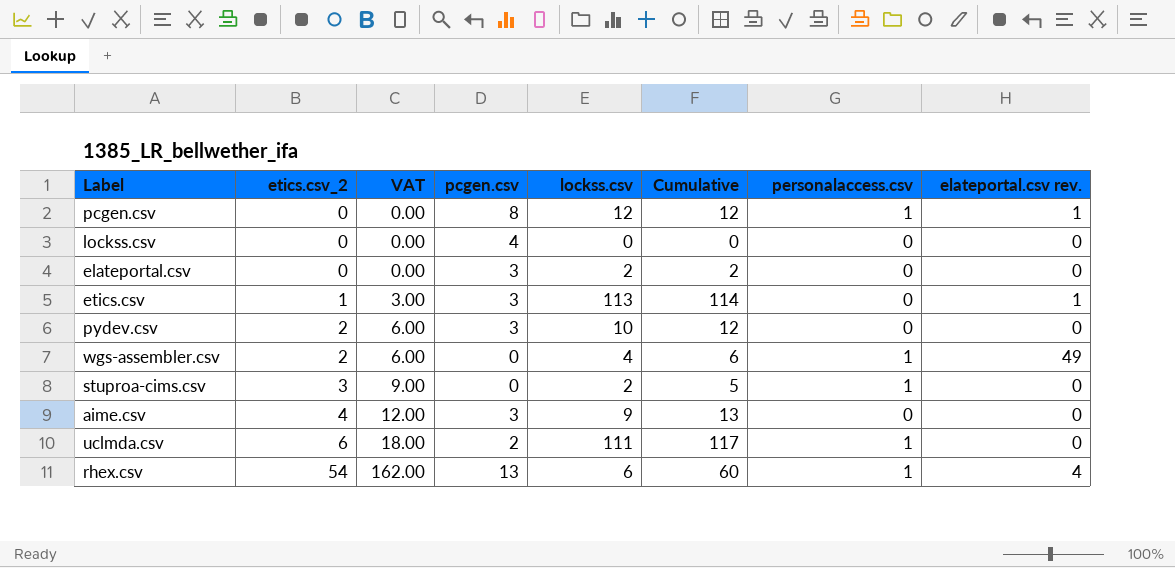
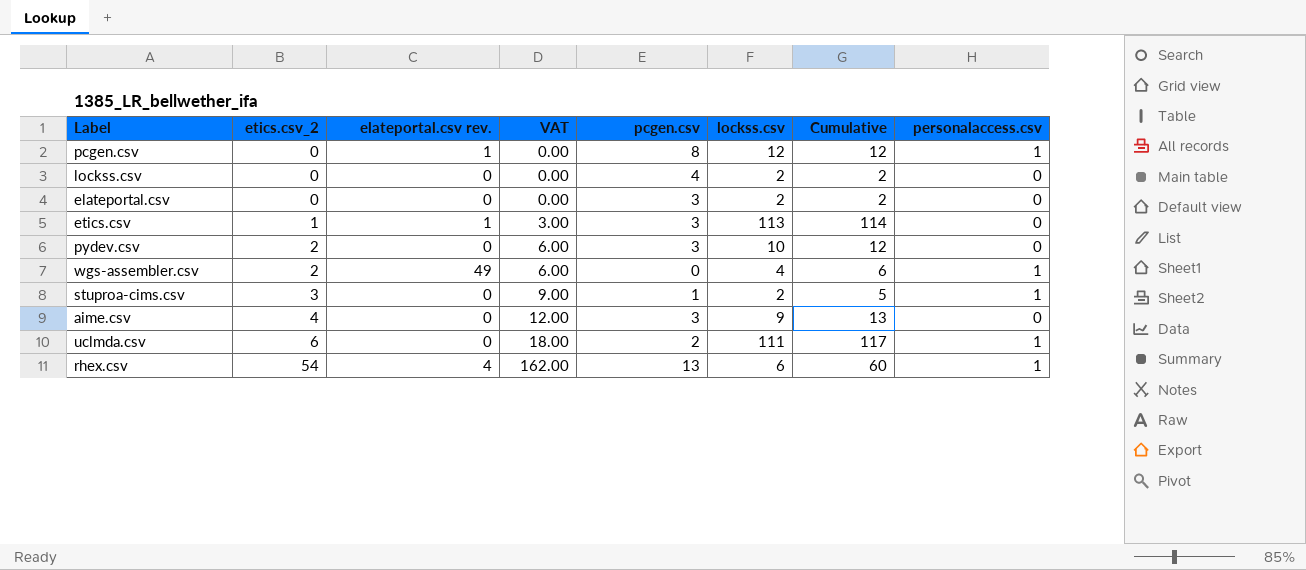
column elateportal.csv rev. | position: 8 -> 3
lockss.csv | lockss.csv: 0 -> 2
lockss.csv | Cumulative: 0 -> 2
stuproa-cims.csv | pcgen.csv: 0 -> 1

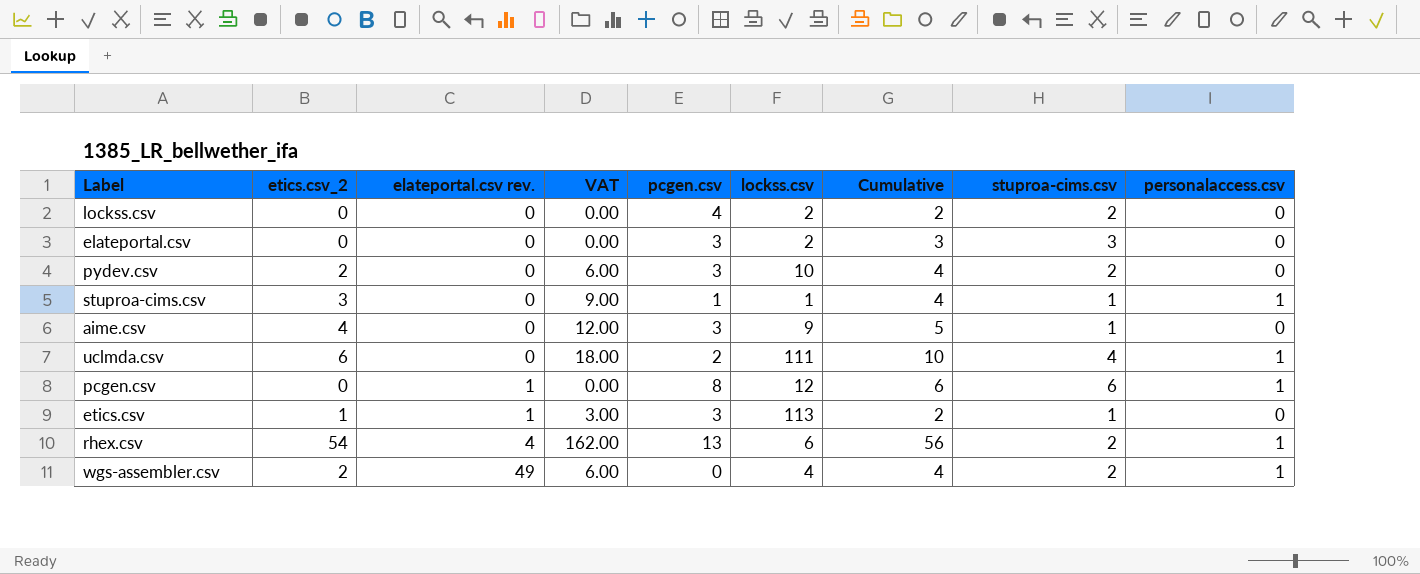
row order: etics.csv_2 ascending -> elateportal.csv rev. ascending
column Cumulative | formula: [etics.csv_2] + [lockss.csv] -> [etics.csv_2] + [stuproa-cims.csv]
column stuproa-cims.csv | position: none -> 8
stuproa-cims.csv | lockss.csv: 2 -> 1

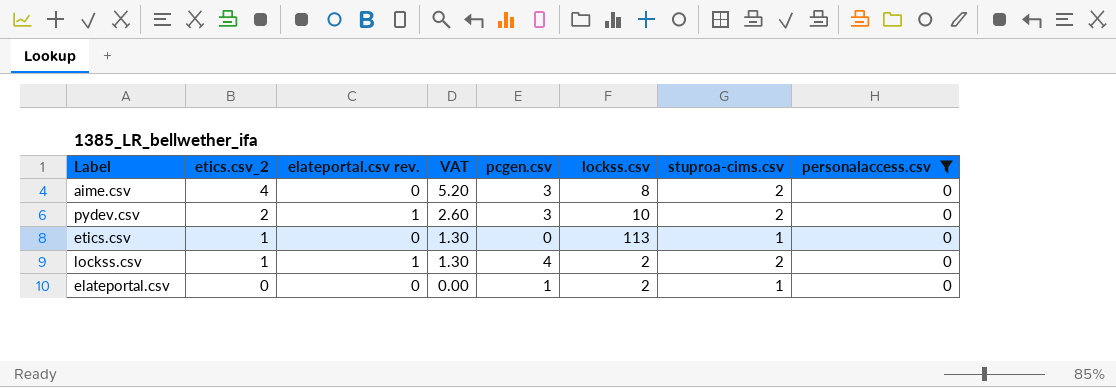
filter: none -> personalaccess.csv = 0
row order: elateportal.csv rev. ascending -> etics.csv_2 descending
column Cumulative | formula: [etics.csv_2] + [stuproa-cims.csv] -> none
column VAT | formula: [etics.csv_2] * 3 -> [etics.csv_2] * 1.3
aime.csv | lockss.csv: 9 -> 8
aime.csv | stuproa-cims.csv: 1 -> 2
pydev.csv | elateportal.csv rev.: 0 -> 1
etics.csv | elateportal.csv rev.: 1 -> 0
etics.csv | pcgen.csv: 3 -> 0
lockss.csv | etics.csv_2: 0 -> 1
lockss.csv | elateportal.csv rev.: 0 -> 1
elateportal.csv | pcgen.csv: 3 -> 1
elateportal.csv | stuproa-cims.csv: 3 -> 1

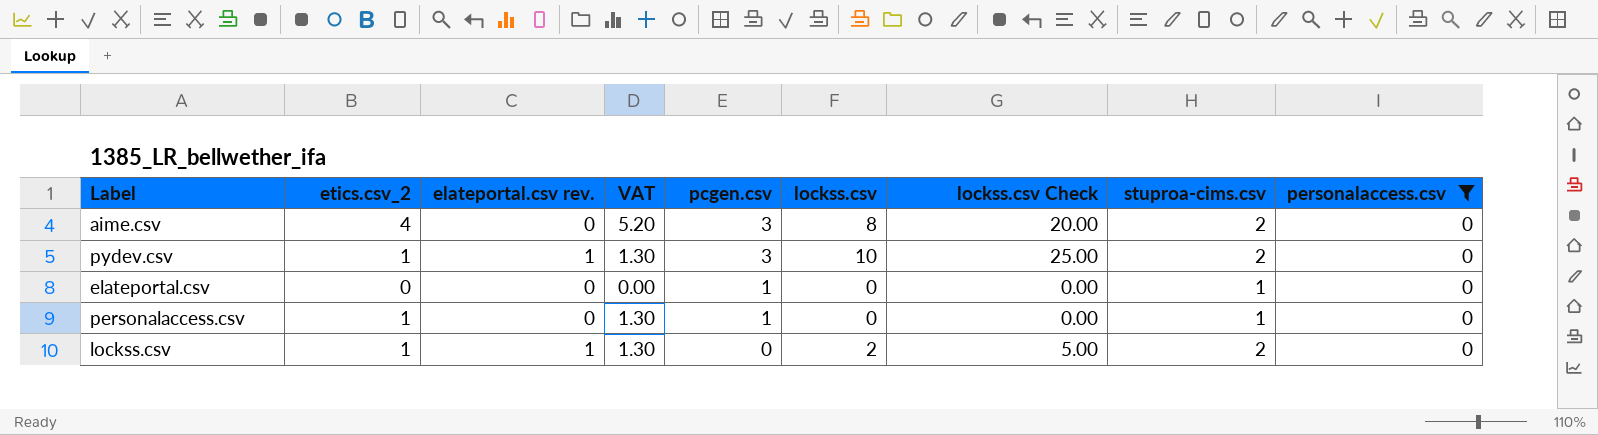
row order: etics.csv_2 descending -> pcgen.csv descending
column lockss.csv Check | formula: none -> [lockss.csv] * 2.5
row etics.csv: 1 | 0 | 1.30 | 0 | 113 | 1 | 0 -> none
pydev.csv | etics.csv_2: 2 -> 1
pydev.csv | VAT: 2.60 -> 1.30
elateportal.csv | lockss.csv: 2 -> 0
row personalaccess.csv: none -> 1 | 0 | 1.30 | 1 | 0 | 0.00 | 1 | 0
lockss.csv | pcgen.csv: 4 -> 0

